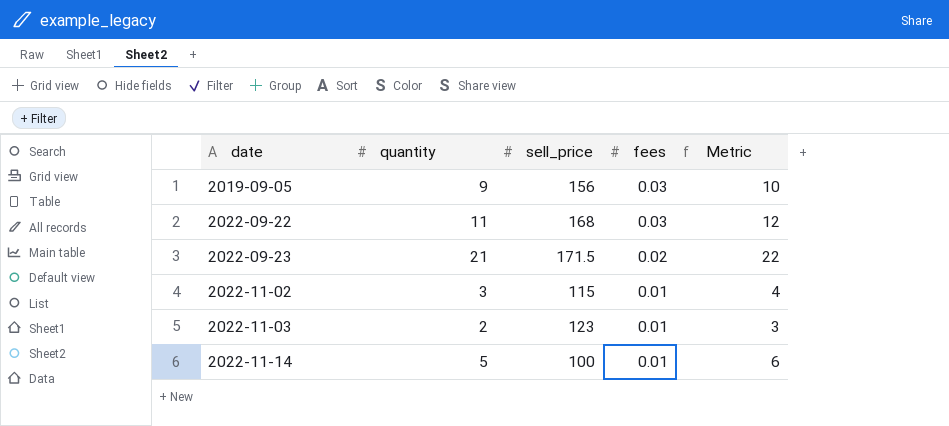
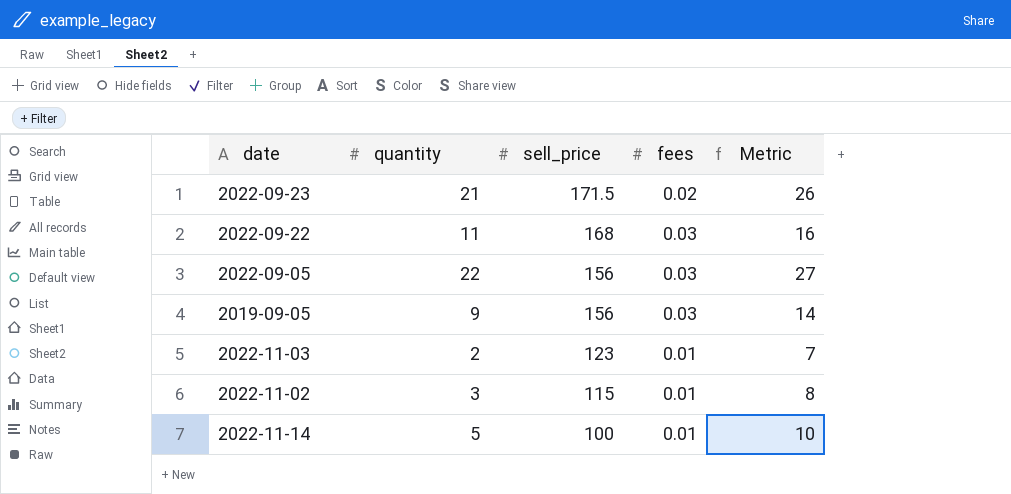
row order: date ascending -> sell_price descending
column Metric | formula: [quantity] + 1 -> [quantity] + 5
row 2022-09-05: none -> 22 | 156 | 0.03 | 27

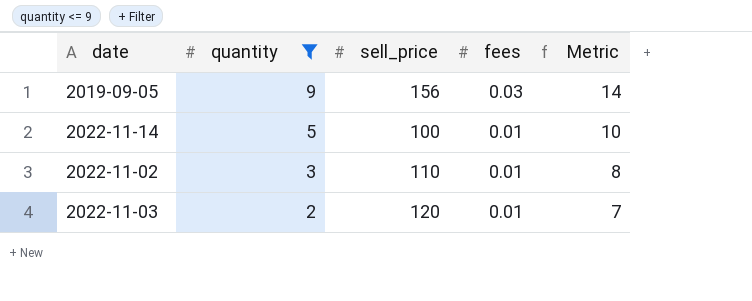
filter: none -> quantity <= 9
row order: sell_price descending -> quantity descending
2022-11-02 | sell_price: 115 -> 110
2022-11-03 | sell_price: 123 -> 120

